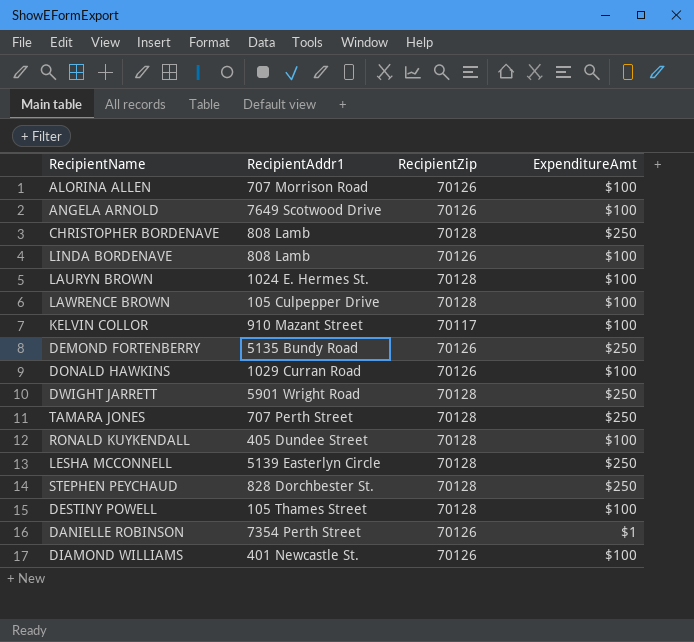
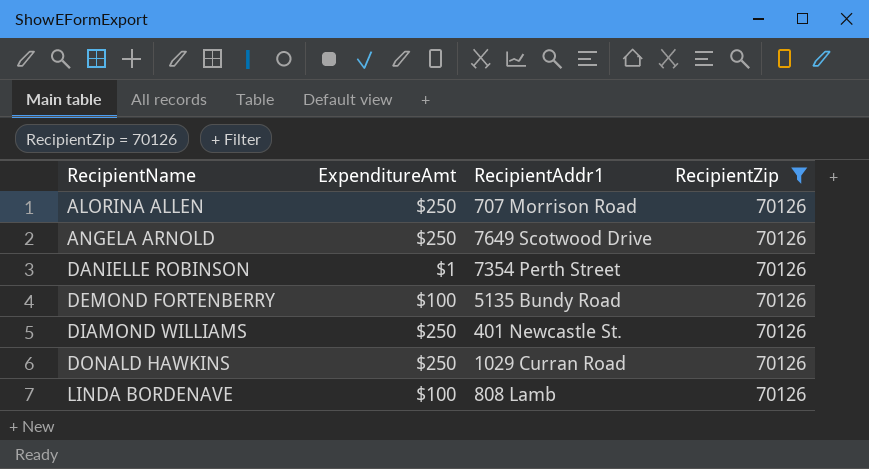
filter: none -> RecipientZip = 70126
row order: none -> RecipientName ascending
column ExpenditureAmt | position: 4 -> 2
ALORINA ALLEN | ExpenditureAmt: $100 -> $250
ANGELA ARNOLD | ExpenditureAmt: $100 -> $250
DEMOND FORTENBERRY | ExpenditureAmt: $250 -> $100
DIAMOND WILLIAMS | ExpenditureAmt: $100 -> $250
DONALD HAWKINS | ExpenditureAmt: $100 -> $250

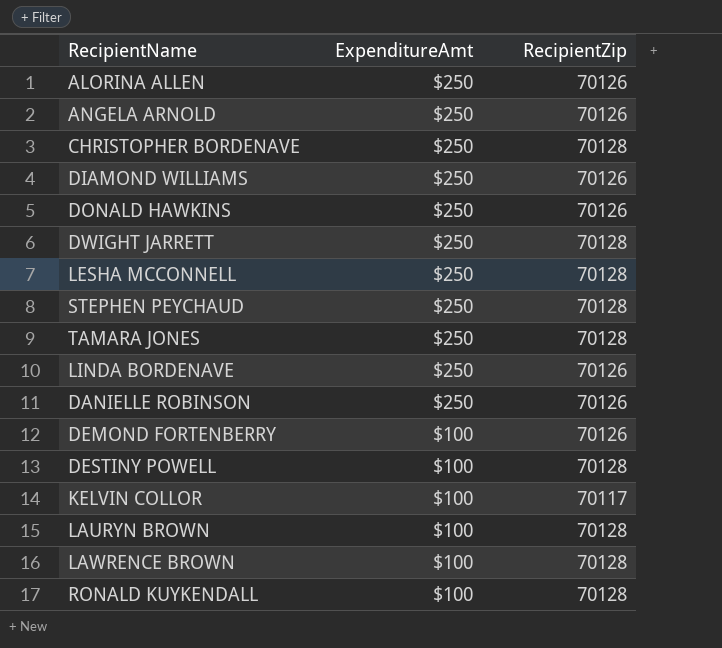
filter: RecipientZip = 70126 -> none
row order: RecipientName ascending -> ExpenditureAmt descending
column RecipientAddr1 | position: 3 -> none
LINDA BORDENAVE | ExpenditureAmt: $100 -> $250
DANIELLE ROBINSON | ExpenditureAmt: $1 -> $250

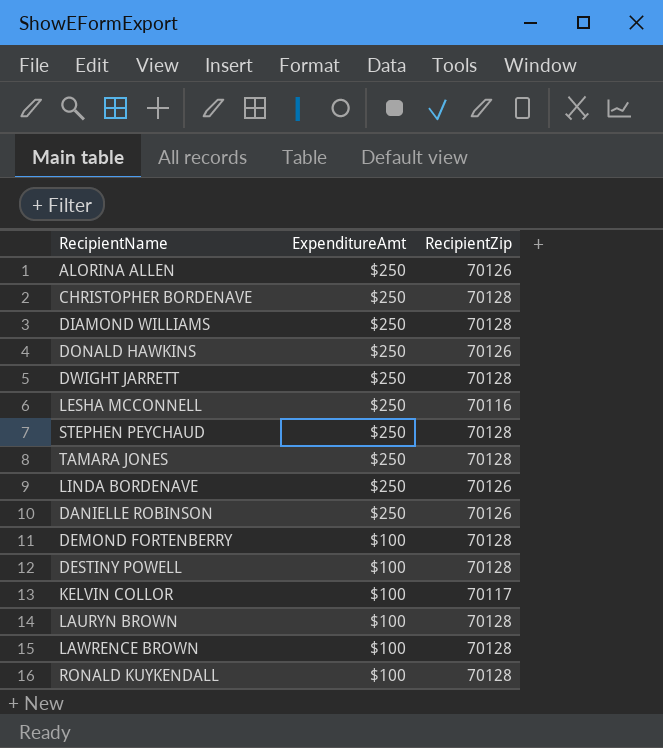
row ANGELA ARNOLD: $250 | 70126 -> none
DIAMOND WILLIAMS | RecipientZip: 70126 -> 70128
LESHA MCCONNELL | RecipientZip: 70128 -> 70116
DEMOND FORTENBERRY | RecipientZip: 70126 -> 70128

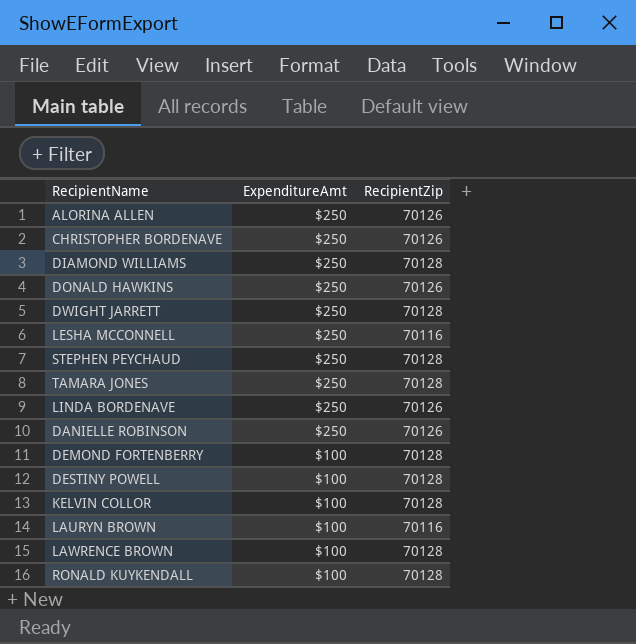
CHRISTOPHER BORDENAVE | RecipientZip: 70128 -> 70126
KELVIN COLLOR | RecipientZip: 70117 -> 70128
LAURYN BROWN | RecipientZip: 70128 -> 70116

